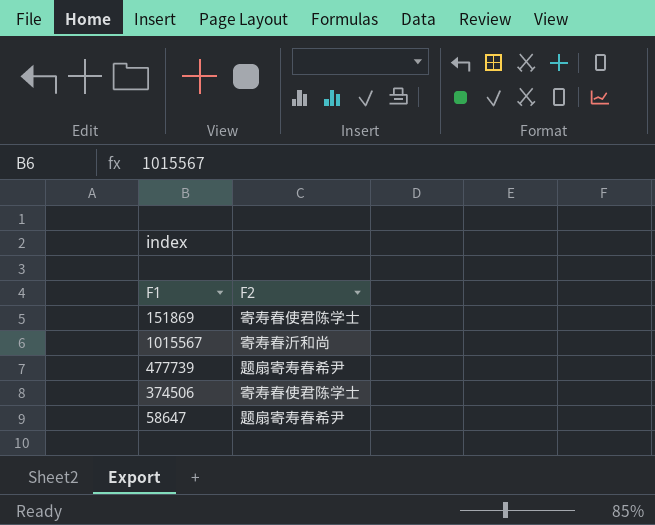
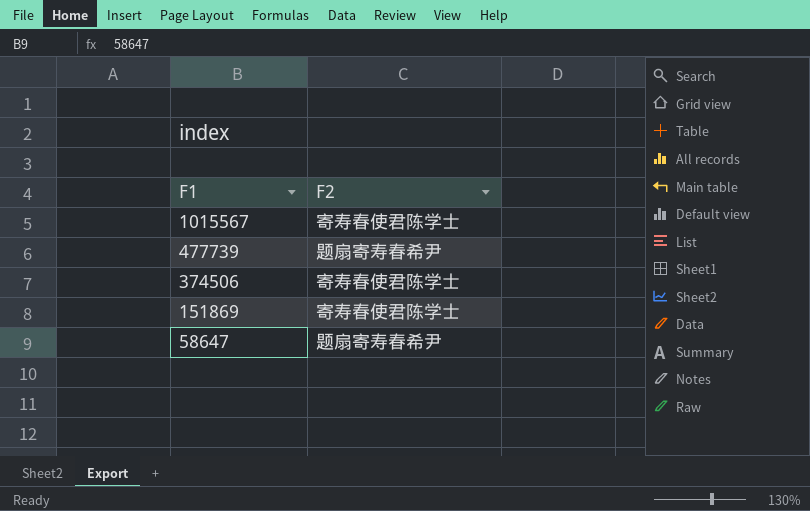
row order: none -> F1 descending
1015567 | F2: 寄寿春沂和尚 -> 寄寿春使君陈学士

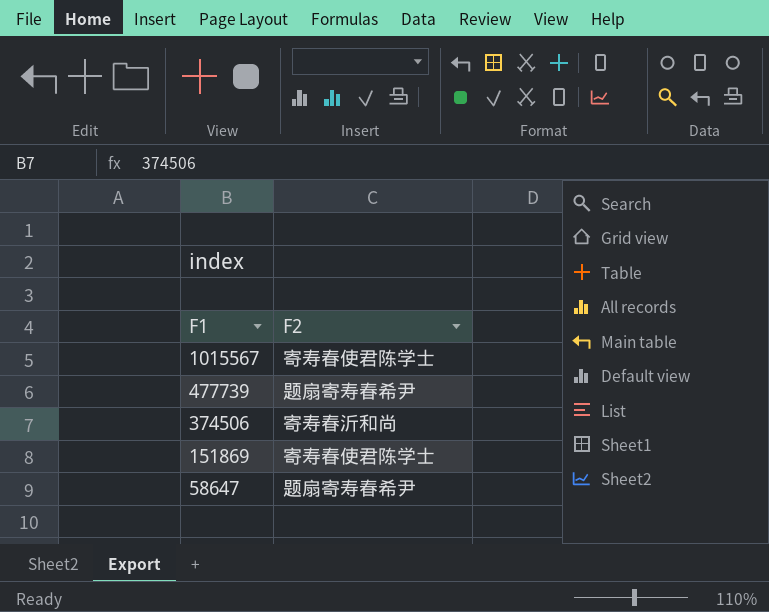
374506 | F2: 寄寿春使君陈学士 -> 寄寿春沂和尚

